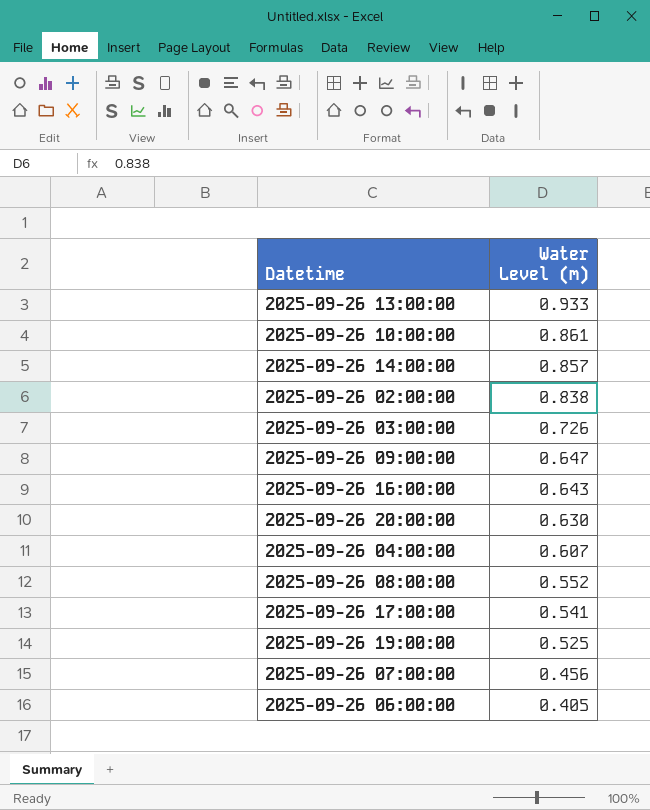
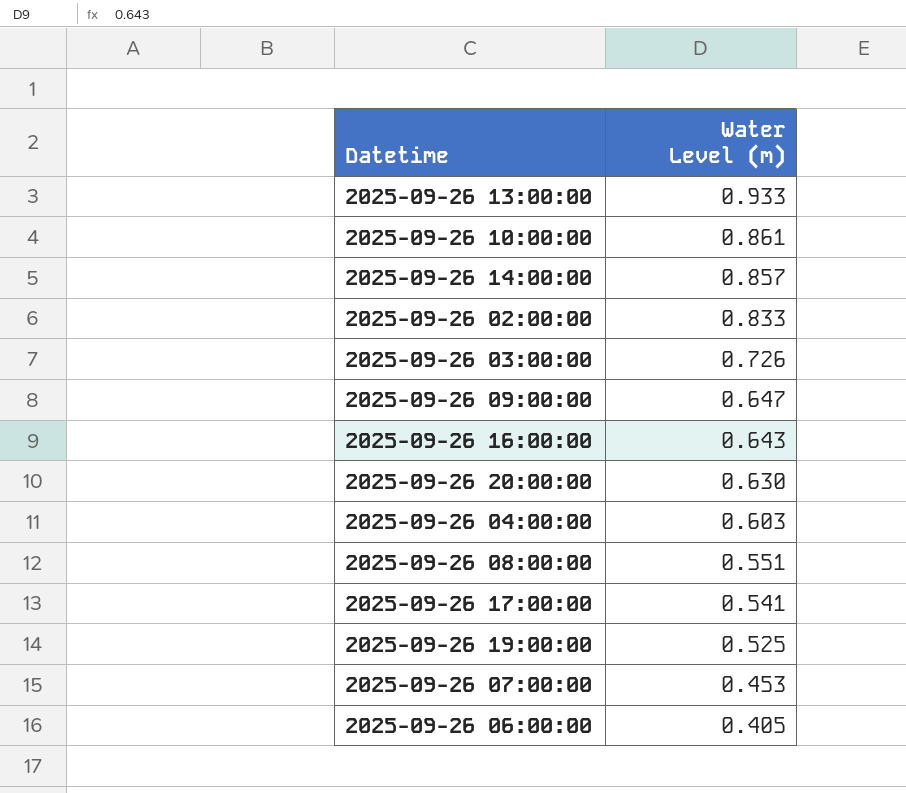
2025-09-26 02:00:00 | Water Level (m): 0.838 -> 0.833
2025-09-26 04:00:00 | Water Level (m): 0.607 -> 0.603
2025-09-26 08:00:00 | Water Level (m): 0.552 -> 0.551
2025-09-26 07:00:00 | Water Level (m): 0.456 -> 0.453

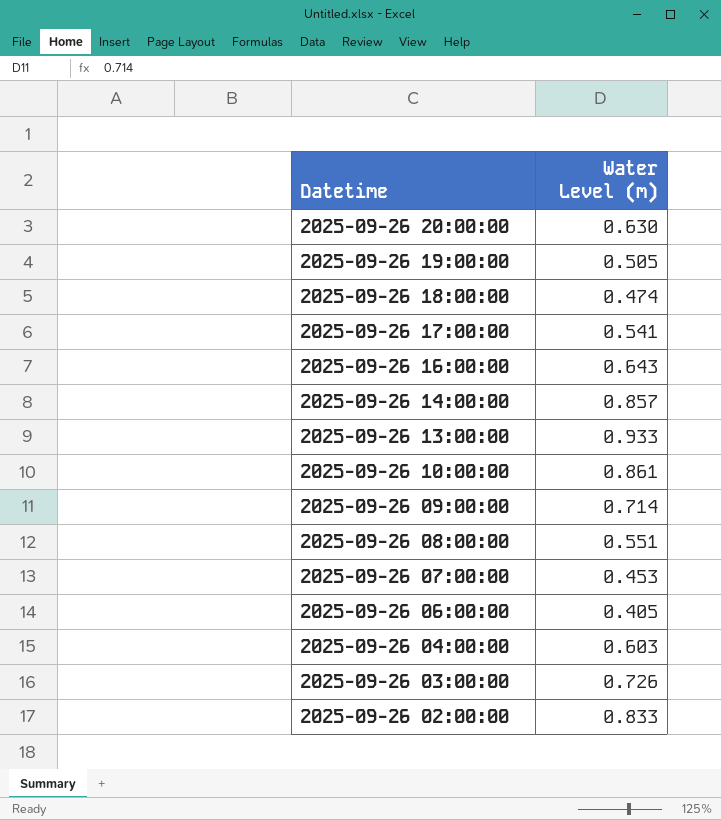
row order: Water Level (m) descending -> Datetime descending
2025-09-26 19:00:00 | Water Level (m): 0.525 -> 0.505
row 2025-09-26 18:00:00: none -> 0.474
2025-09-26 09:00:00 | Water Level (m): 0.647 -> 0.714

